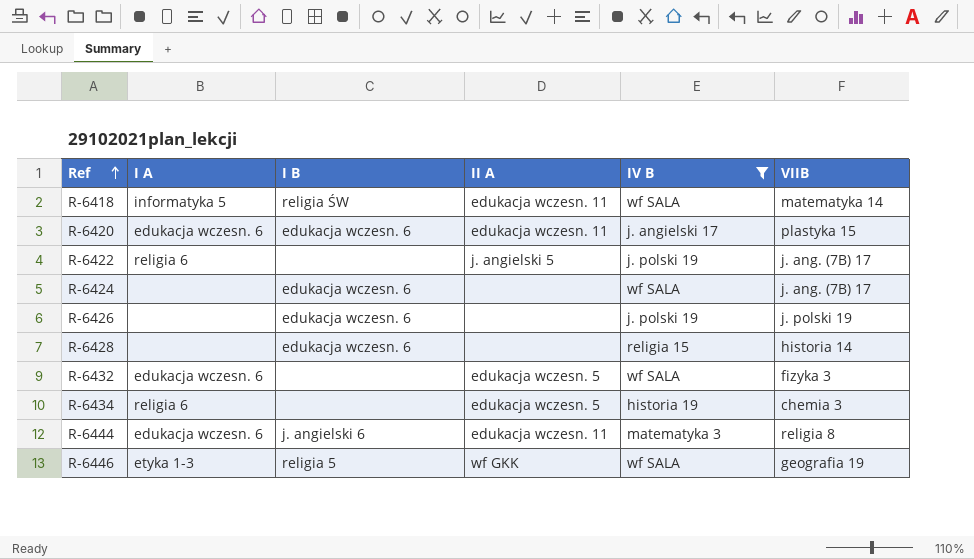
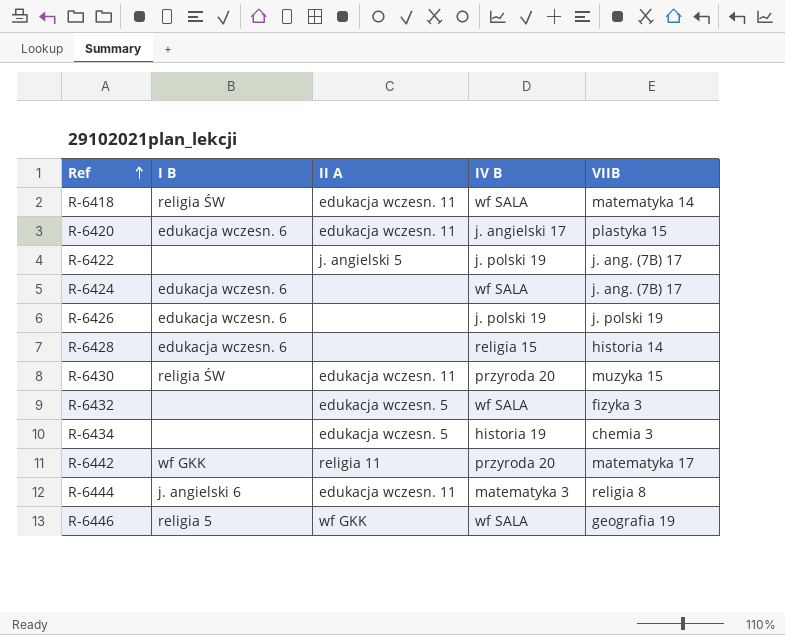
filter: IV B != przyroda 20 -> none
column I A | position: 2 -> none

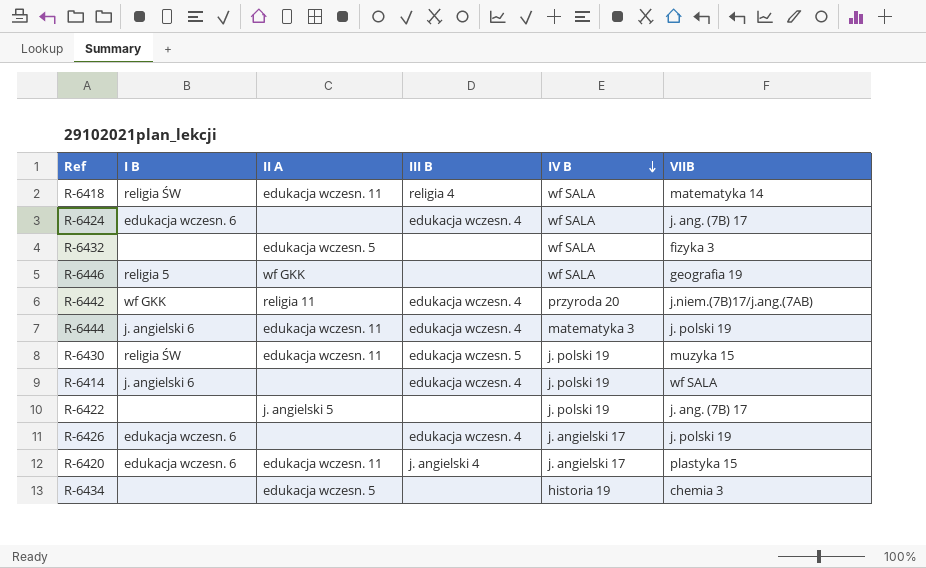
row order: Ref ascending -> IV B descending
column III B | position: none -> 4
row R-6428: edukacja wczesn. 6 | none | religia 15 | historia 14 -> none
R-6442 | VIIB: matematyka 17 -> j.niem.(7B)17/j.ang.(7AB)
R-6444 | VIIB: religia 8 -> j. polski 19
R-6430 | IV B: przyroda 20 -> j. polski 19
row R-6414: none -> j. angielski 6 | none | edukacja wczesn. 4 | j. polski 19 | wf SALA
R-6426 | IV B: j. polski 19 -> j. angielski 17

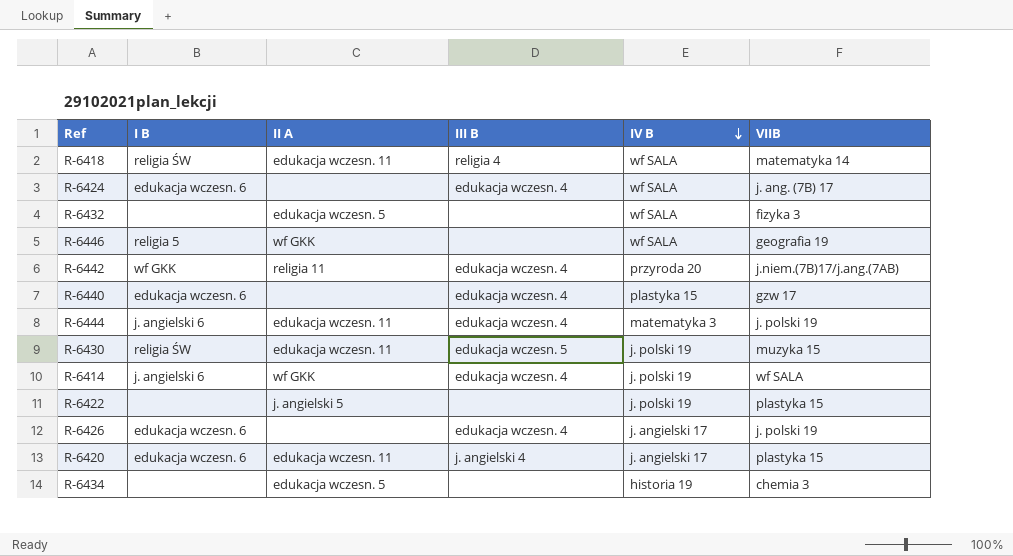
row R-6440: none -> edukacja wczesn. 6 | none | edukacja wczesn. 4 | plastyka 15 | gzw 17
R-6414 | II A: none -> wf GKK
R-6422 | VIIB: j. ang. (7B) 17 -> plastyka 15

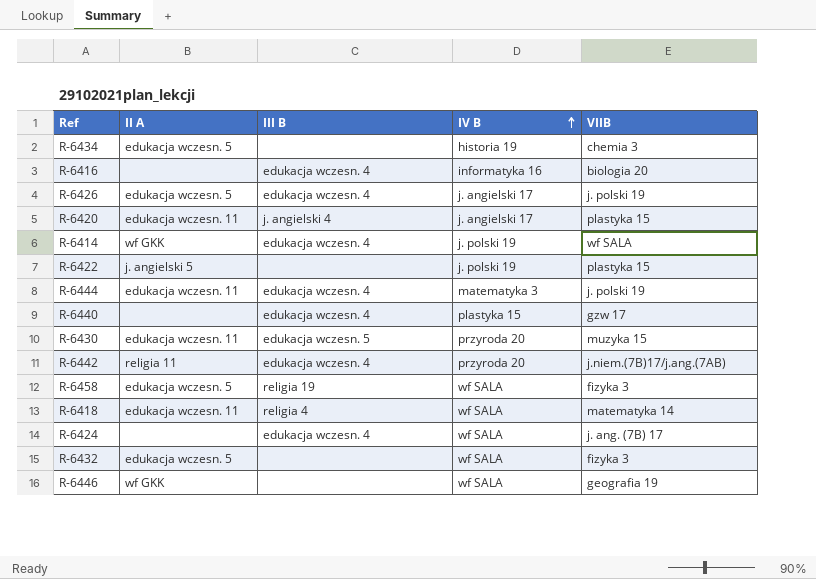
row order: IV B descending -> IV B ascending
column I B | position: 2 -> none
row R-6416: none -> none | edukacja wczesn. 4 | informatyka 16 | biologia 20
R-6426 | II A: none -> edukacja wczesn. 5
R-6430 | IV B: j. polski 19 -> przyroda 20
row R-6458: none -> edukacja wczesn. 5 | religia 19 | wf SALA | fizyka 3

